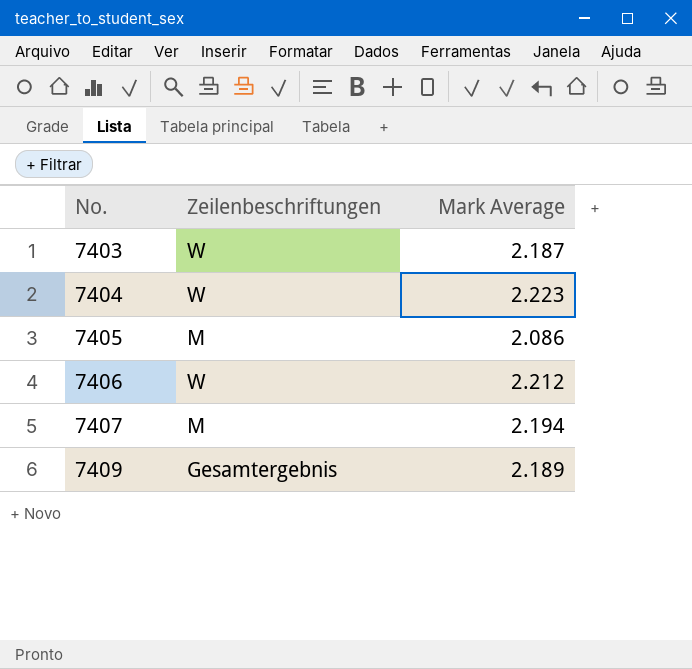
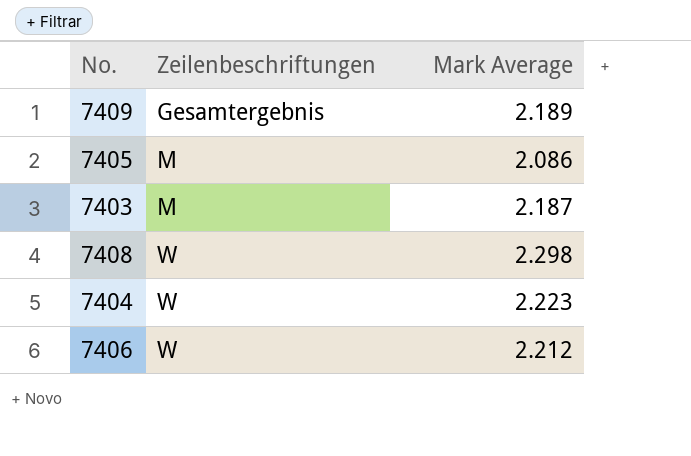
row order: No. ascending -> Zeilenbeschriftungen ascending
row 7407: M | 2.194 -> none
7403 | Zeilenbeschriftungen: W -> M
row 7408: none -> W | 2.298

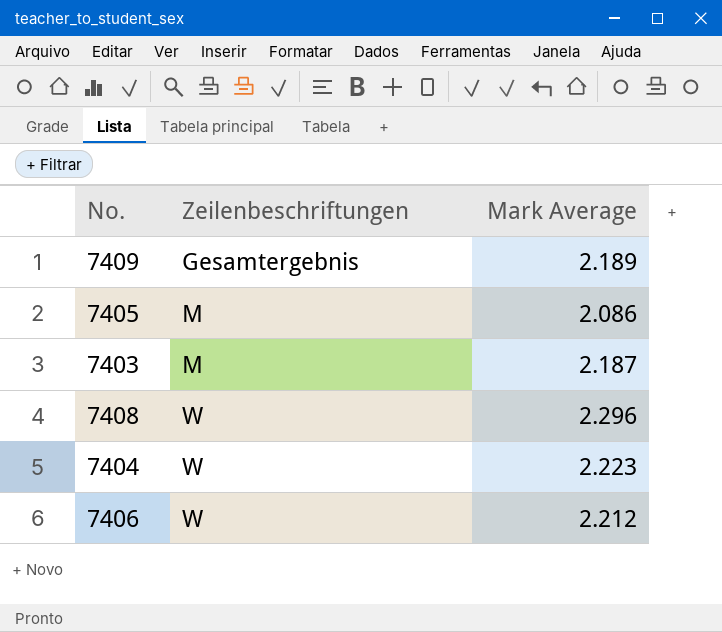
7408 | Mark Average: 2.298 -> 2.296

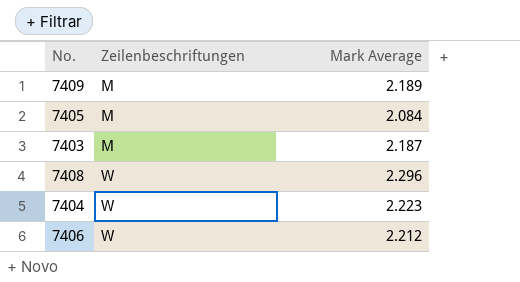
7409 | Zeilenbeschriftungen: Gesamtergebnis -> M
7405 | Mark Average: 2.086 -> 2.084

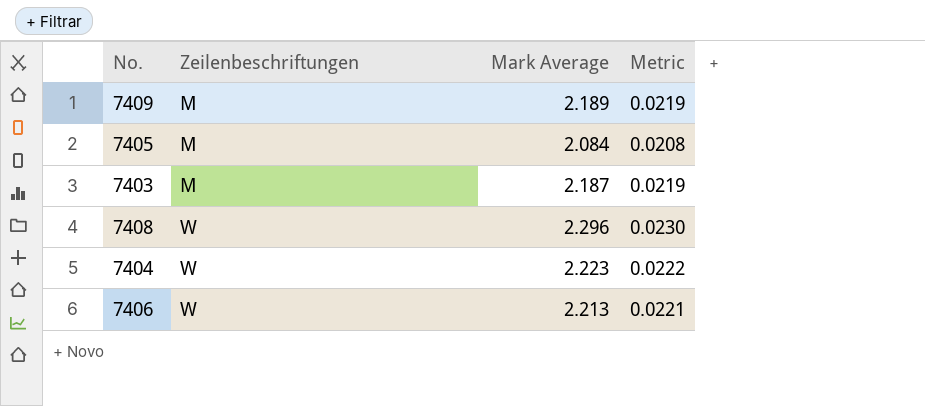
column Metric | formula: none -> [Mark Average] * 0.01
7406 | Mark Average: 2.212 -> 2.213

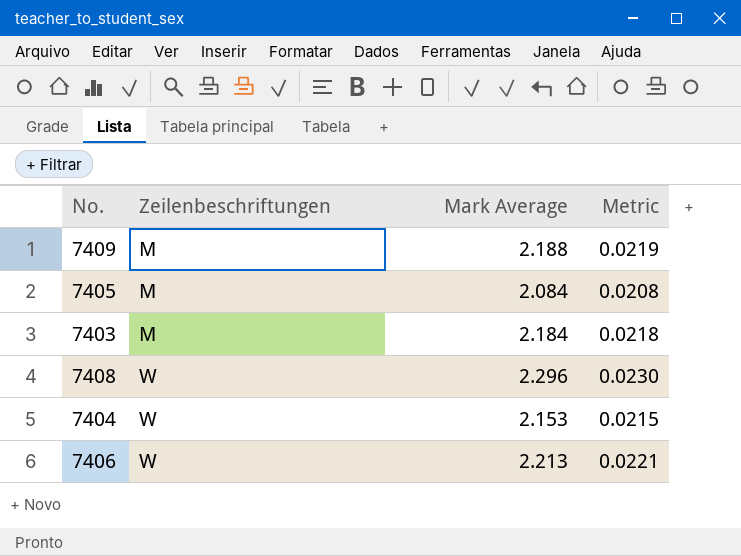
7409 | Mark Average: 2.189 -> 2.188
7403 | Mark Average: 2.187 -> 2.184
7403 | Metric: 0.0219 -> 0.0218
7404 | Mark Average: 2.223 -> 2.153
7404 | Metric: 0.0222 -> 0.0215

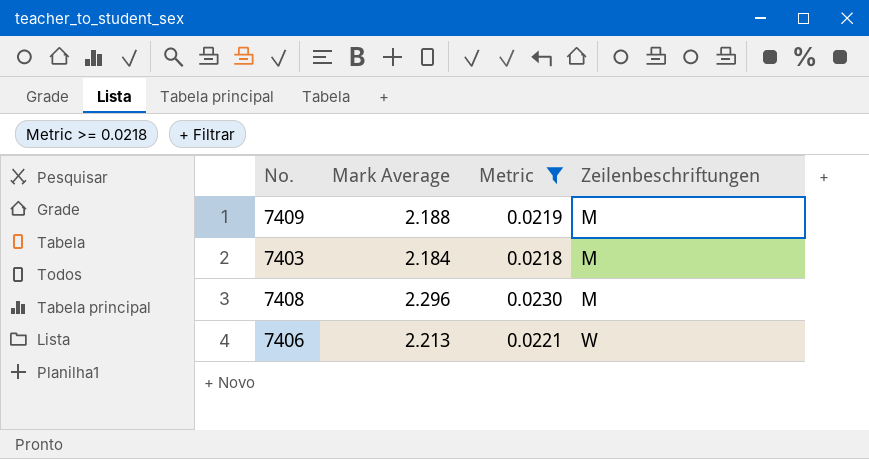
filter: none -> Metric >= 0.0218
column Zeilenbeschriftungen | position: 2 -> 4
7408 | Zeilenbeschriftungen: W -> M

